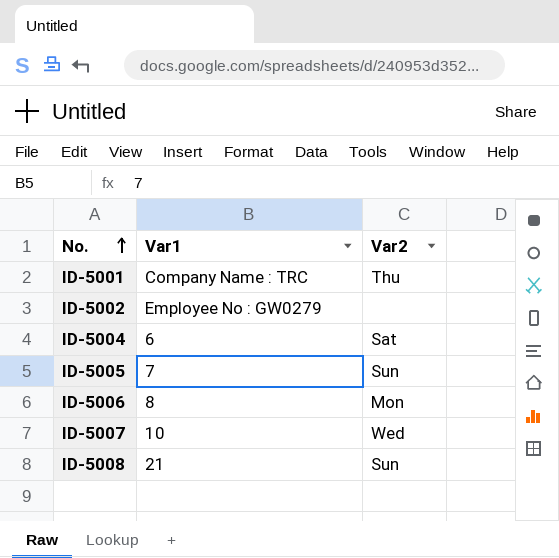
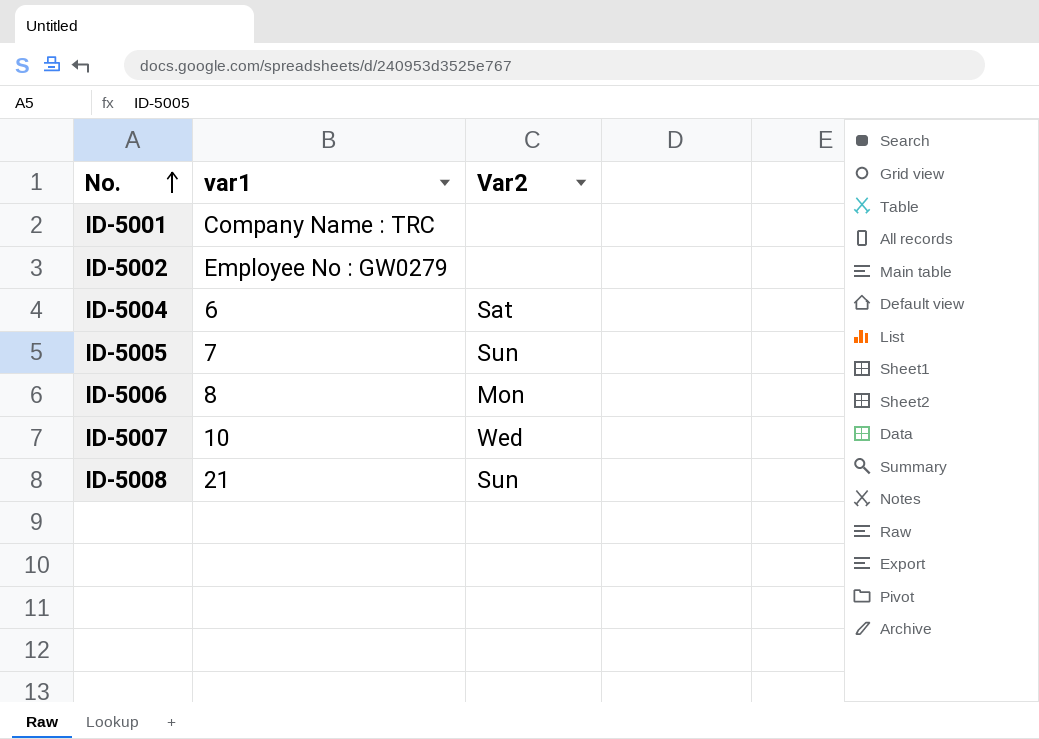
column name: Var1 -> var1
ID-5001 | Var2: Thu -> none

